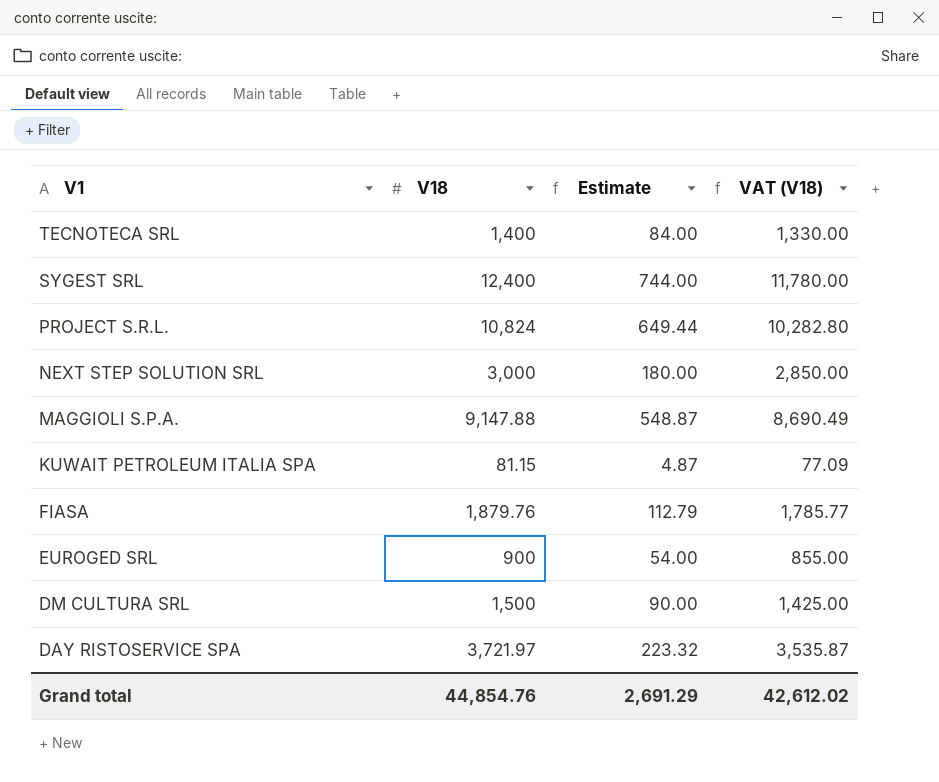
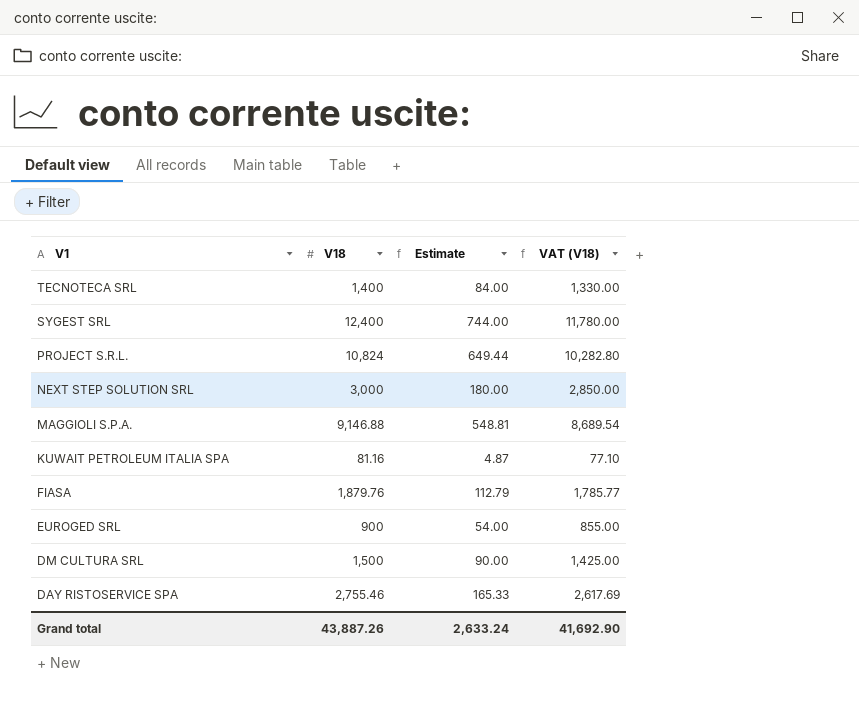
MAGGIOLI S.P.A. | V18: 9,147.88 -> 9,146.88
MAGGIOLI S.P.A. | Estimate: 548.87 -> 548.81
MAGGIOLI S.P.A. | VAT (V18): 8,690.49 -> 8,689.54
KUWAIT PETROLEUM ITALIA SPA | V18: 81.15 -> 81.16
KUWAIT PETROLEUM ITALIA SPA | VAT (V18): 77.09 -> 77.10
DAY RISTOSERVICE SPA | V18: 3,721.97 -> 2,755.46
DAY RISTOSERVICE SPA | Estimate: 223.32 -> 165.33
DAY RISTOSERVICE SPA | VAT (V18): 3,535.87 -> 2,617.69
Grand total | V18: 44,854.76 -> 43,887.26
Grand total | Estimate: 2,691.29 -> 2,633.24
Grand total | VAT (V18): 42,612.02 -> 41,692.90

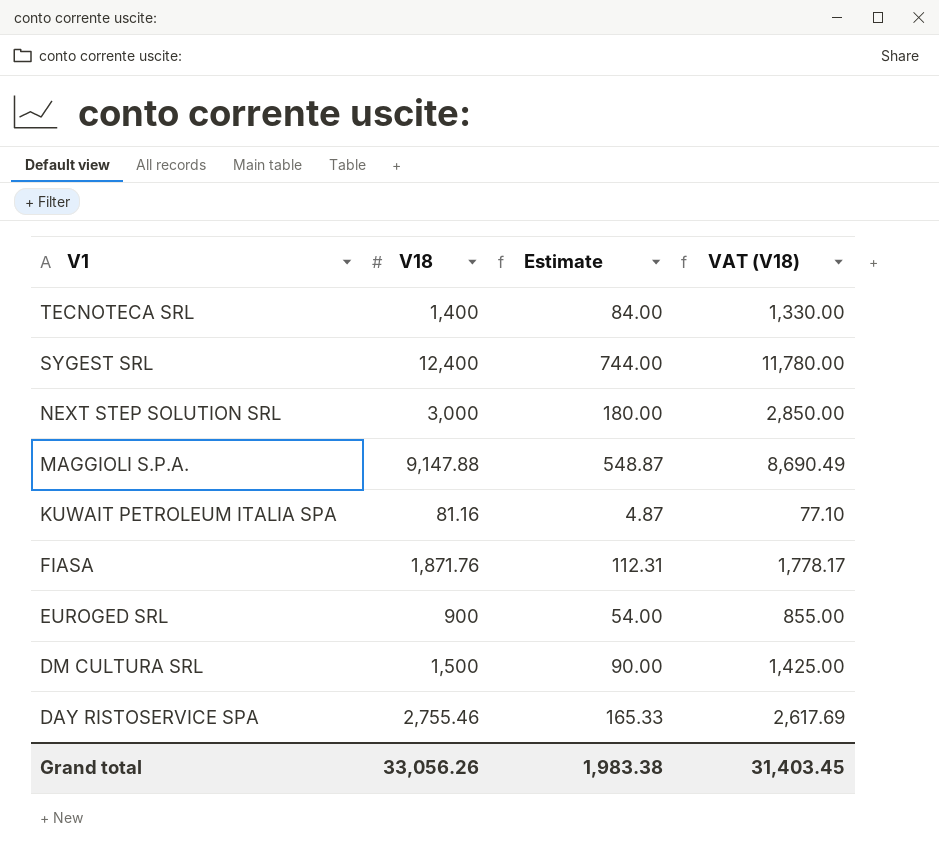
row PROJECT S.R.L.: 10,824 | 649.44 | 10,282.80 -> none
MAGGIOLI S.P.A. | V18: 9,146.88 -> 9,147.88
MAGGIOLI S.P.A. | Estimate: 548.81 -> 548.87
MAGGIOLI S.P.A. | VAT (V18): 8,689.54 -> 8,690.49
FIASA | V18: 1,879.76 -> 1,871.76
FIASA | Estimate: 112.79 -> 112.31
FIASA | VAT (V18): 1,785.77 -> 1,778.17
Grand total | V18: 43,887.26 -> 33,056.26
Grand total | Estimate: 2,633.24 -> 1,983.38
Grand total | VAT (V18): 41,692.90 -> 31,403.45

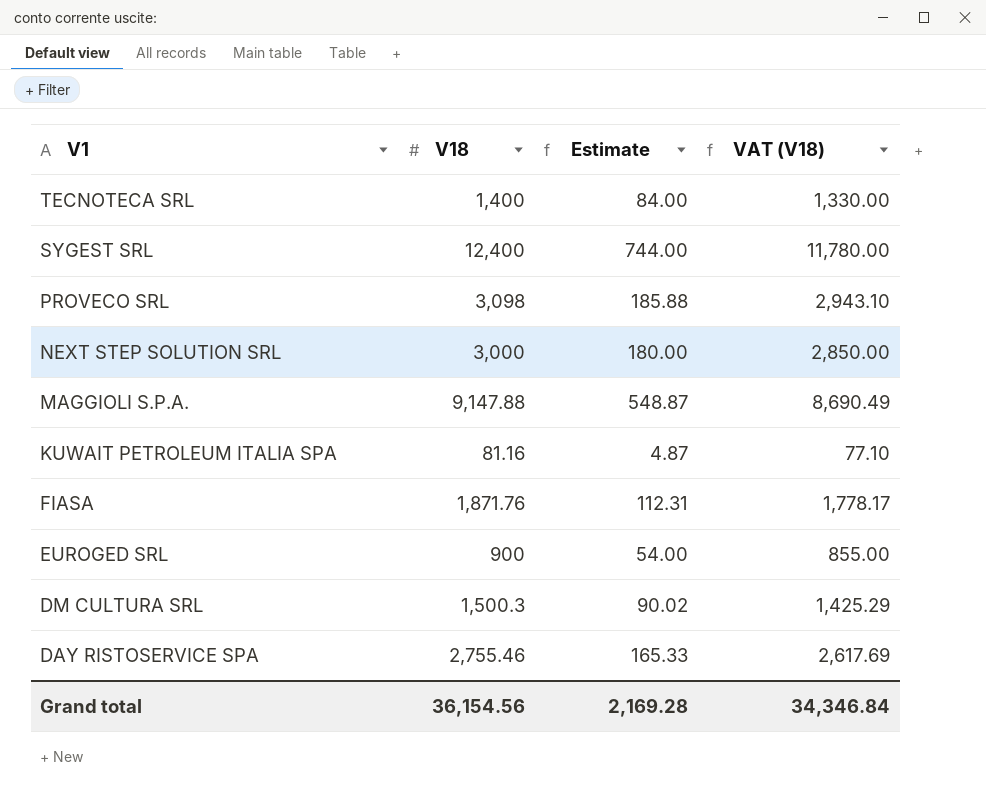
row PROVECO SRL: none -> 3,098 | 185.88 | 2,943.10
DM CULTURA SRL | V18: 1,500 -> 1,500.3
DM CULTURA SRL | Estimate: 90.00 -> 90.02
DM CULTURA SRL | VAT (V18): 1,425.00 -> 1,425.29
Grand total | V18: 33,056.26 -> 36,154.56
Grand total | Estimate: 1,983.38 -> 2,169.28
Grand total | VAT (V18): 31,403.45 -> 34,346.84

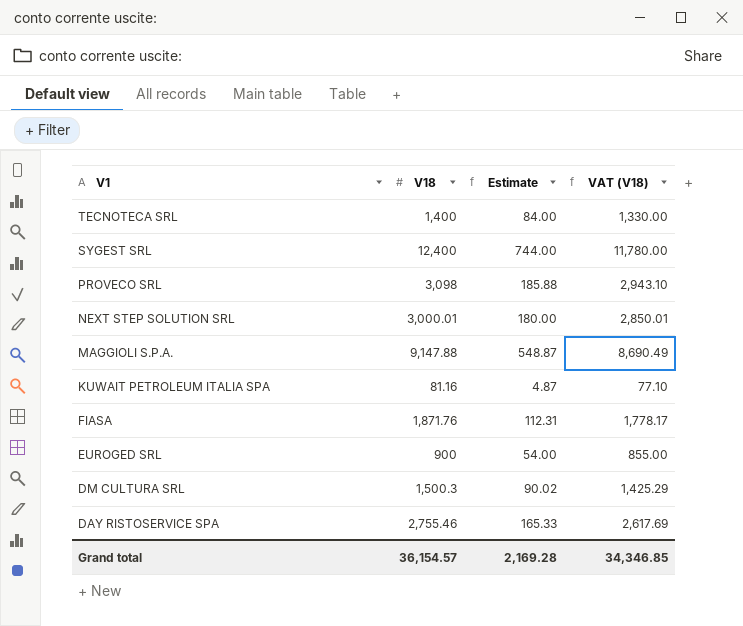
NEXT STEP SOLUTION SRL | V18: 3,000 -> 3,000.01
NEXT STEP SOLUTION SRL | VAT (V18): 2,850.00 -> 2,850.01
Grand total | V18: 36,154.56 -> 36,154.57
Grand total | VAT (V18): 34,346.84 -> 34,346.85

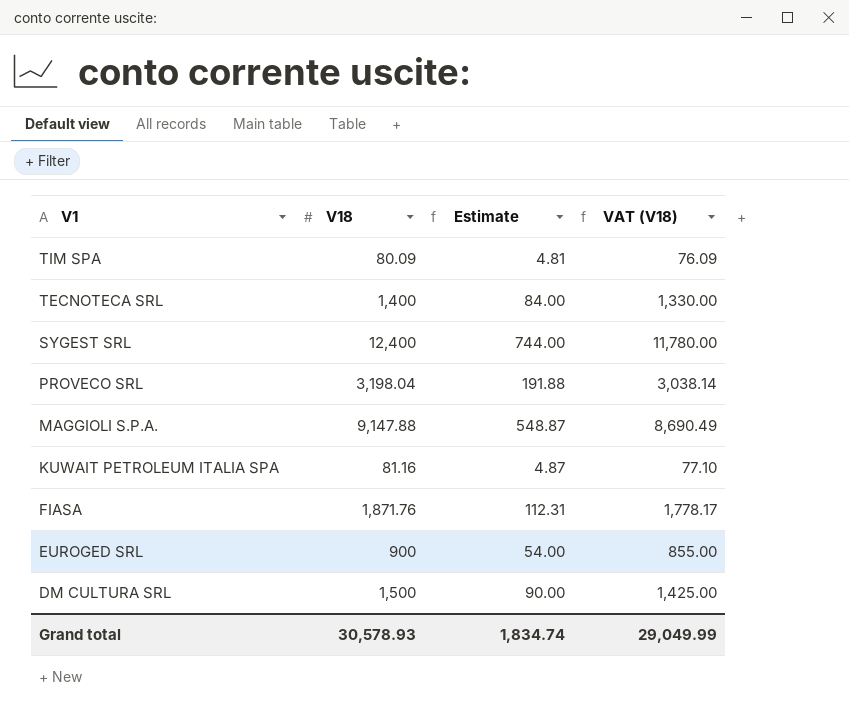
row NEXT STEP SOLUTION SRL: 3,000.01 | 180.00 | 2,850.01 -> none
row DAY RISTOSERVICE SPA: 2,755.46 | 165.33 | 2,617.69 -> none
row TIM SPA: none -> 80.09 | 4.81 | 76.09
PROVECO SRL | V18: 3,098 -> 3,198.04
PROVECO SRL | Estimate: 185.88 -> 191.88
PROVECO SRL | VAT (V18): 2,943.10 -> 3,038.14
DM CULTURA SRL | V18: 1,500.3 -> 1,500
DM CULTURA SRL | Estimate: 90.02 -> 90.00
DM CULTURA SRL | VAT (V18): 1,425.29 -> 1,425.00
Grand total | V18: 36,154.57 -> 30,578.93
Grand total | Estimate: 2,169.28 -> 1,834.74
Grand total | VAT (V18): 34,346.85 -> 29,049.99

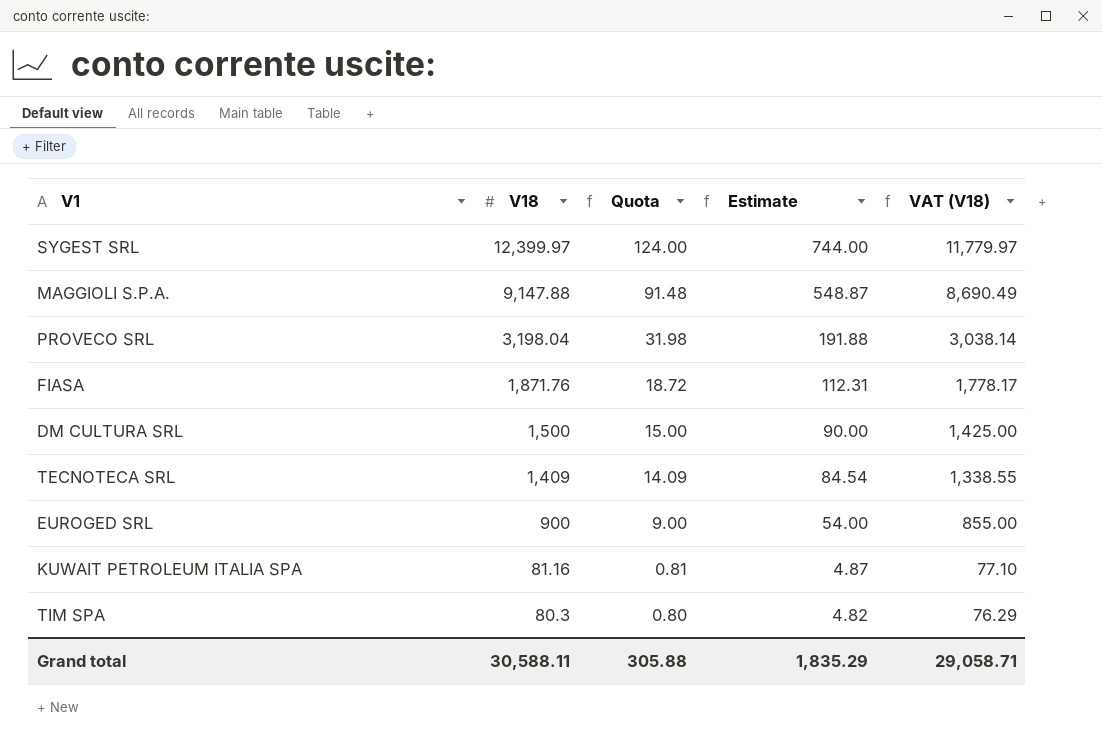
row order: V1 descending -> V18 descending
column Quota | formula: none -> [V18] * 0.01
SYGEST SRL | V18: 12,400 -> 12,399.97
SYGEST SRL | VAT (V18): 11,780.00 -> 11,779.97
TECNOTECA SRL | V18: 1,400 -> 1,409
TECNOTECA SRL | Estimate: 84.00 -> 84.54
TECNOTECA SRL | VAT (V18): 1,330.00 -> 1,338.55
TIM SPA | V18: 80.09 -> 80.3
TIM SPA | Estimate: 4.81 -> 4.82
TIM SPA | VAT (V18): 76.09 -> 76.29
Grand total | V18: 30,578.93 -> 30,588.11
Grand total | Estimate: 1,834.74 -> 1,835.29
Grand total | VAT (V18): 29,049.99 -> 29,058.71

